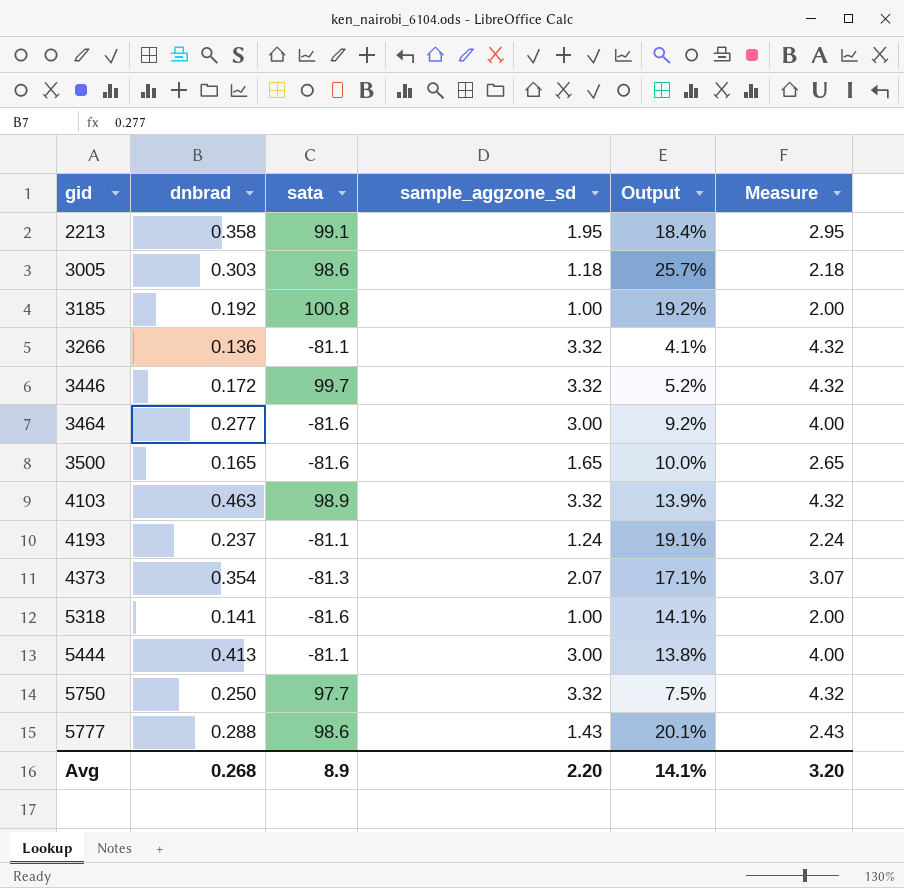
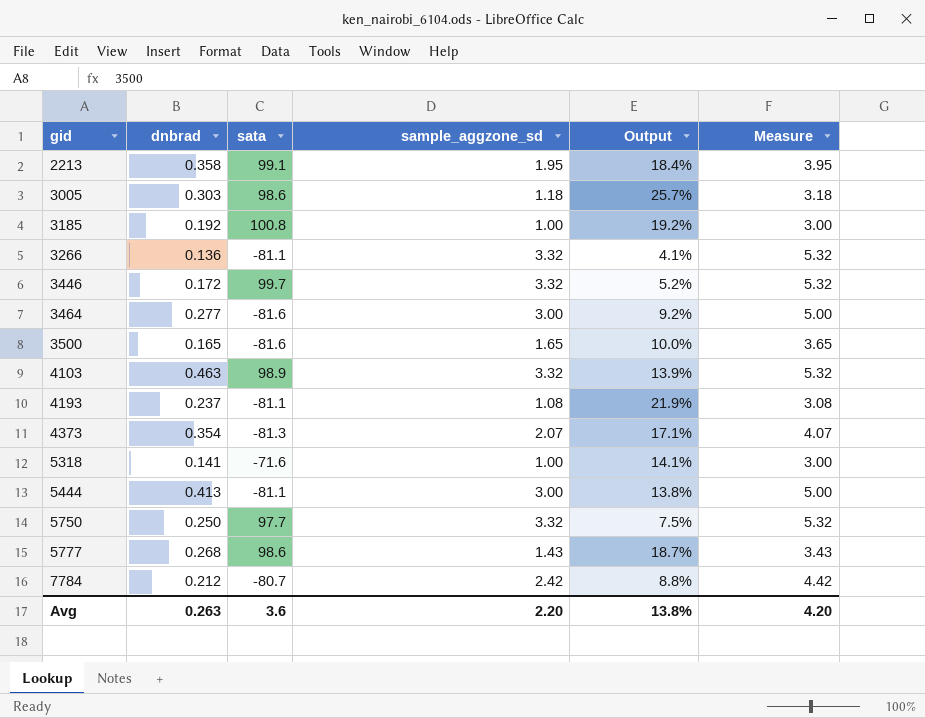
column Measure | formula: [sample_aggzone_sd] + 1 -> [sample_aggzone_sd] + 2
4193 | sample_aggzone_sd: 1.24 -> 1.08
4193 | Output: 19.1% -> 21.9%
5318 | sata: -81.6 -> -71.6
5777 | dnbrad: 0.288 -> 0.268
5777 | Output: 20.1% -> 18.7%
row 7784: none -> 0.212 | -80.7 | 2.42 | 8.8% | 4.42
Avg | dnbrad: 0.268 -> 0.263
Avg | sata: 8.9 -> 3.6
Avg | Output: 14.1% -> 13.8%
Avg | Measure: 3.20 -> 4.20

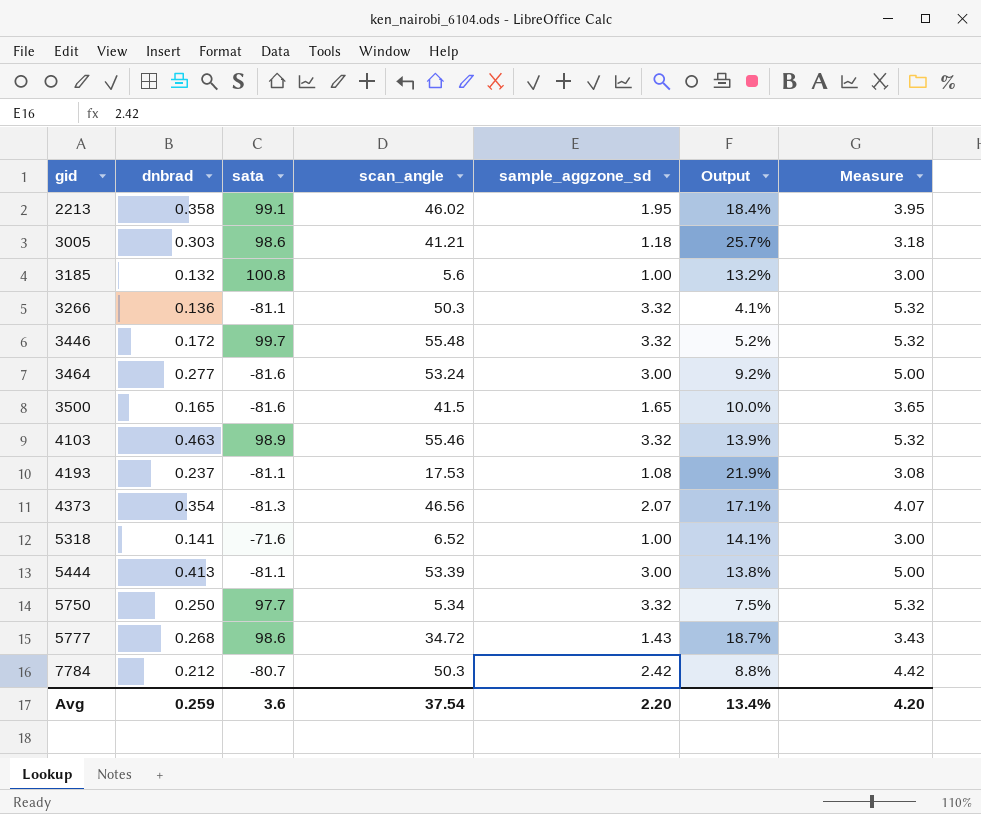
column scan_angle | position: none -> 4
3185 | dnbrad: 0.192 -> 0.132
3185 | Output: 19.2% -> 13.2%
Avg | dnbrad: 0.263 -> 0.259
Avg | Output: 13.8% -> 13.4%

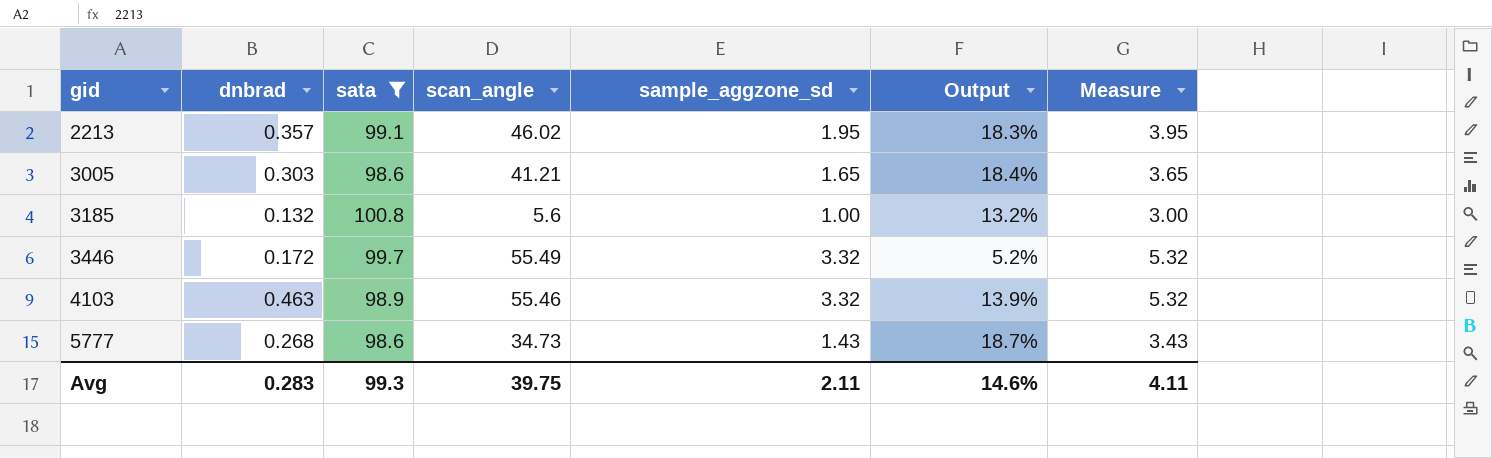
filter: none -> sata >= 98.6
2213 | dnbrad: 0.358 -> 0.357
2213 | Output: 18.4% -> 18.3%
3005 | sample_aggzone_sd: 1.18 -> 1.65
3005 | Output: 25.7% -> 18.4%
3005 | Measure: 3.18 -> 3.65
3446 | scan_angle: 55.48 -> 55.49
5777 | scan_angle: 34.72 -> 34.73
Avg | dnbrad: 0.259 -> 0.283
Avg | sata: 3.6 -> 99.3
Avg | scan_angle: 37.54 -> 39.75
Avg | sample_aggzone_sd: 2.20 -> 2.11
Avg | Output: 13.4% -> 14.6%
Avg | Measure: 4.20 -> 4.11

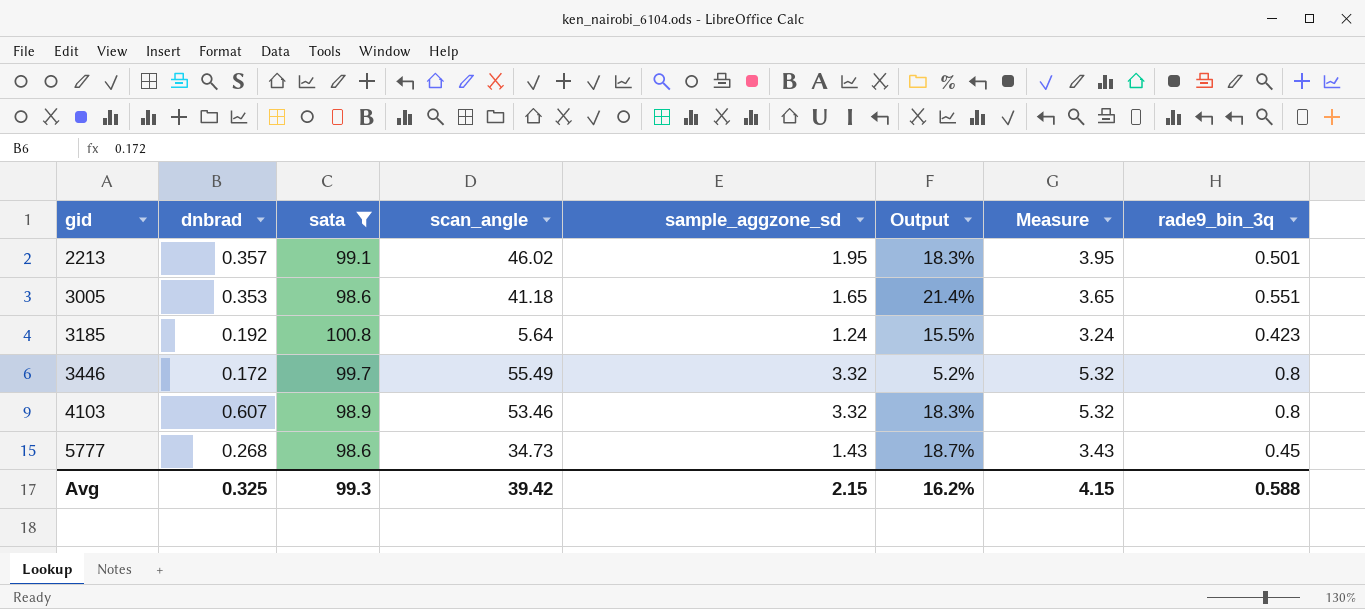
column rade9_bin_3q | position: none -> 8
3005 | dnbrad: 0.303 -> 0.353
3005 | scan_angle: 41.21 -> 41.18
3005 | Output: 18.4% -> 21.4%
3185 | dnbrad: 0.132 -> 0.192
3185 | scan_angle: 5.6 -> 5.64
3185 | sample_aggzone_sd: 1.00 -> 1.24
3185 | Output: 13.2% -> 15.5%
3185 | Measure: 3.00 -> 3.24
4103 | dnbrad: 0.463 -> 0.607
4103 | scan_angle: 55.46 -> 53.46
4103 | Output: 13.9% -> 18.3%
Avg | dnbrad: 0.283 -> 0.325
Avg | scan_angle: 39.75 -> 39.42
Avg | sample_aggzone_sd: 2.11 -> 2.15
Avg | Output: 14.6% -> 16.2%
Avg | Measure: 4.11 -> 4.15

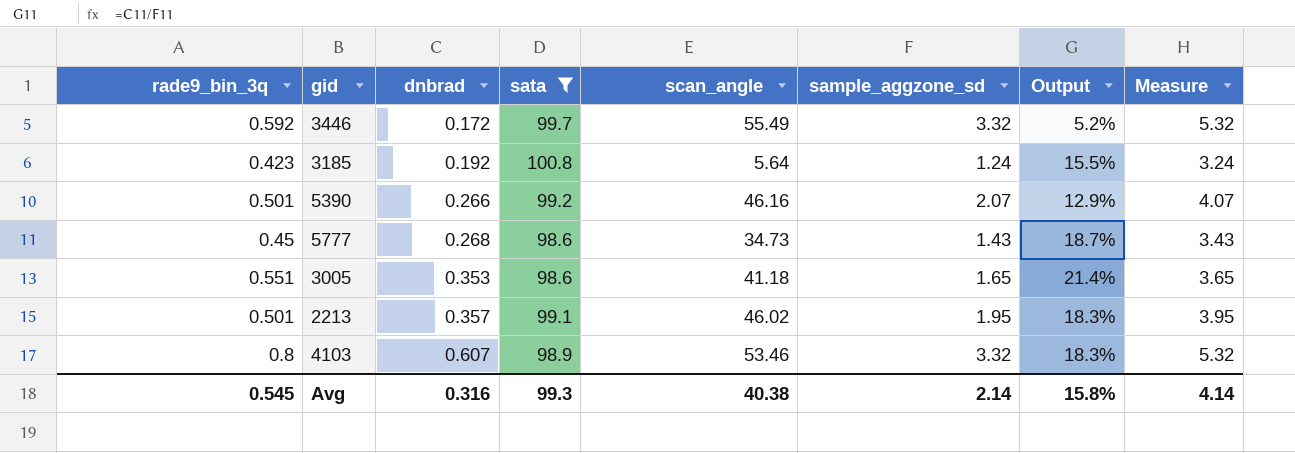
row order: gid ascending -> dnbrad ascending
column rade9_bin_3q | position: 8 -> 1
3446 | rade9_bin_3q: 0.8 -> 0.592
row 5390: none -> 0.501 | 0.266 | 99.2 | 46.16 | 2.07 | 12.9% | 4.07
Avg | rade9_bin_3q: 0.588 -> 0.545
Avg | dnbrad: 0.325 -> 0.316
Avg | scan_angle: 39.42 -> 40.38
Avg | sample_aggzone_sd: 2.15 -> 2.14
Avg | Output: 16.2% -> 15.8%
Avg | Measure: 4.15 -> 4.14

